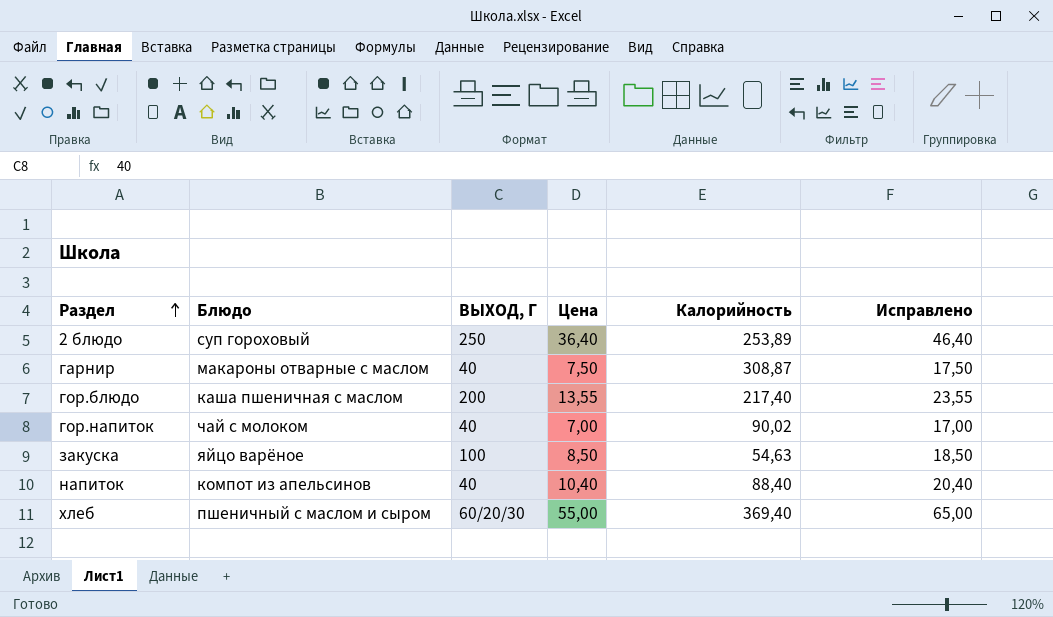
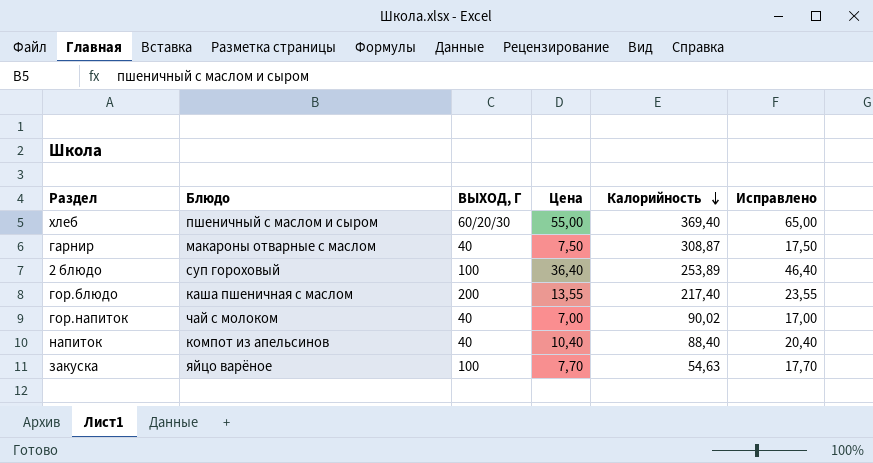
row order: Раздел ascending -> Калорийность descending
2 блюдо | ВЫХОД, Г: 250 -> 100
закуска | Цена: 8,50 -> 7,70
закуска | Исправлено: 18,50 -> 17,70

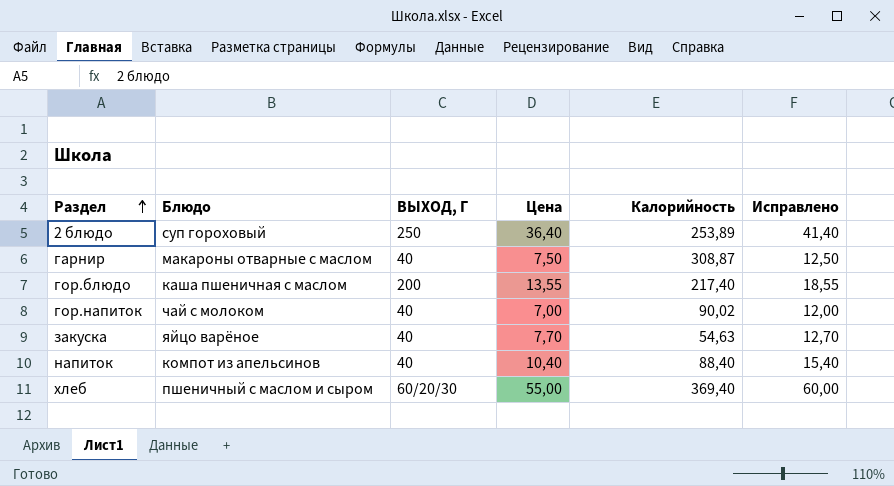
row order: Калорийность descending -> Раздел ascending
column Исправлено | formula: [Цена] + 10 -> [Цена] + 5
2 блюдо | ВЫХОД, Г: 100 -> 250
закуска | ВЫХОД, Г: 100 -> 40

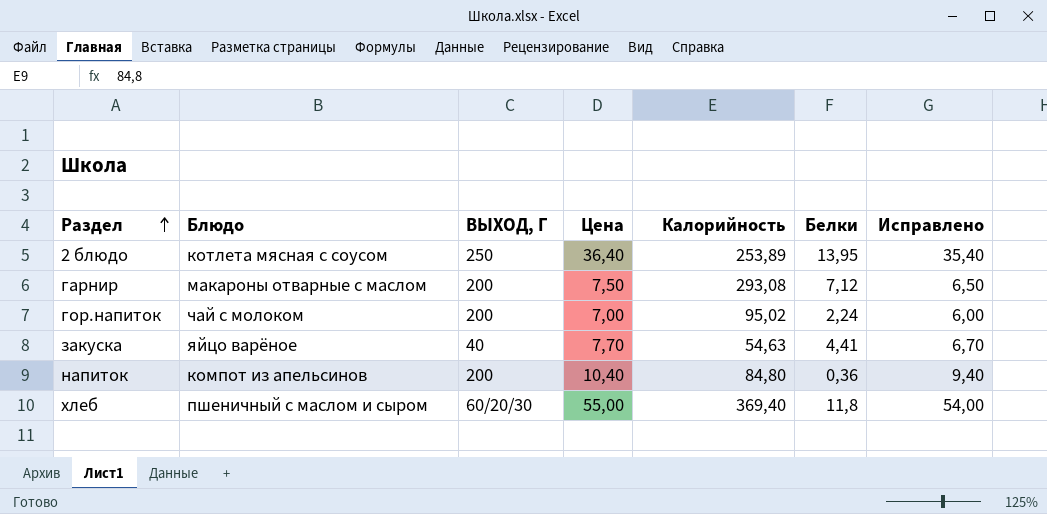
column Белки | position: none -> 6
column Исправлено | formula: [Цена] + 5 -> [Цена] - 1
row гор.блюдо: каша пшеничная с маслом | 200 | 13,55 | 217,40 | 18,55 -> none
2 блюдо | Блюдо: суп гороховый -> котлета мясная с соусом
гарнир | ВЫХОД, Г: 40 -> 200
гарнир | Калорийность: 308,87 -> 293,08
гор.напиток | ВЫХОД, Г: 40 -> 200
гор.напиток | Калорийность: 90,02 -> 95,02
напиток | ВЫХОД, Г: 40 -> 200
напиток | Калорийность: 88,40 -> 84,80

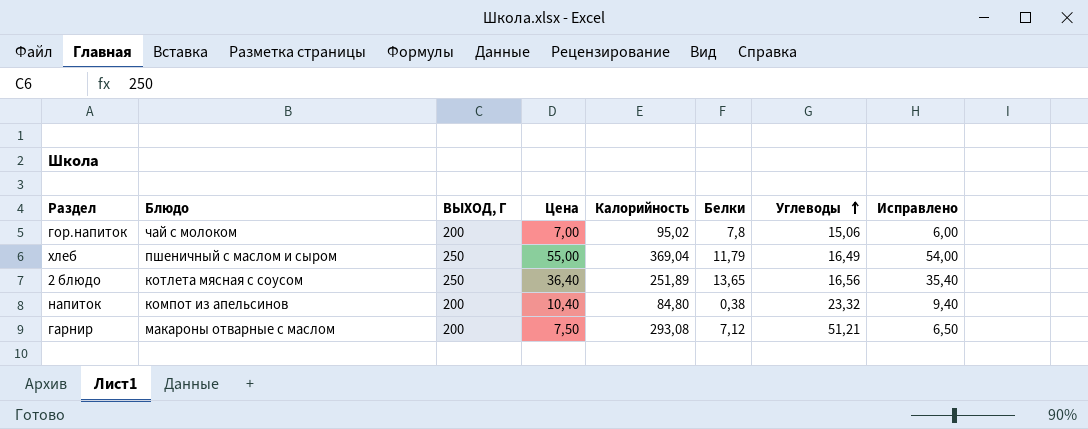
row order: Раздел ascending -> Углеводы ascending
column Углеводы | position: none -> 7
row закуска: яйцо варёное | 40 | 7,70 | 54,63 | 4,41 | 6,70 -> none
гор.напиток | Белки: 2,24 -> 7,8
хлеб | ВЫХОД, Г: 60/20/30 -> 250
хлеб | Калорийность: 369,40 -> 369,04
хлеб | Белки: 11,8 -> 11,79
2 блюдо | Калорийность: 253,89 -> 251,89
2 блюдо | Белки: 13,95 -> 13,65
напиток | Белки: 0,36 -> 0,38

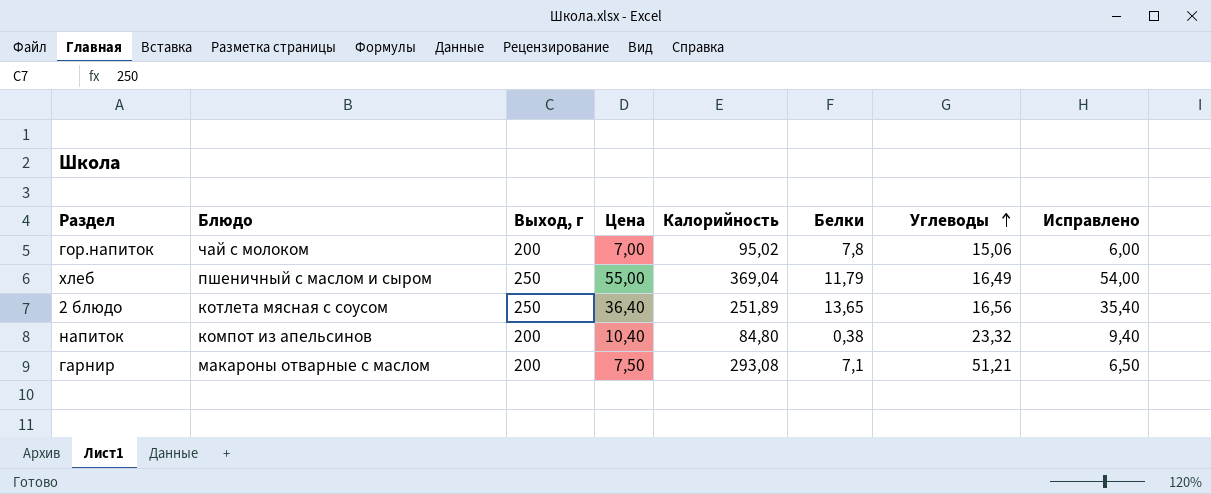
column name: ВЫХОД, Г -> Выход, г
гарнир | Белки: 7,12 -> 7,1

